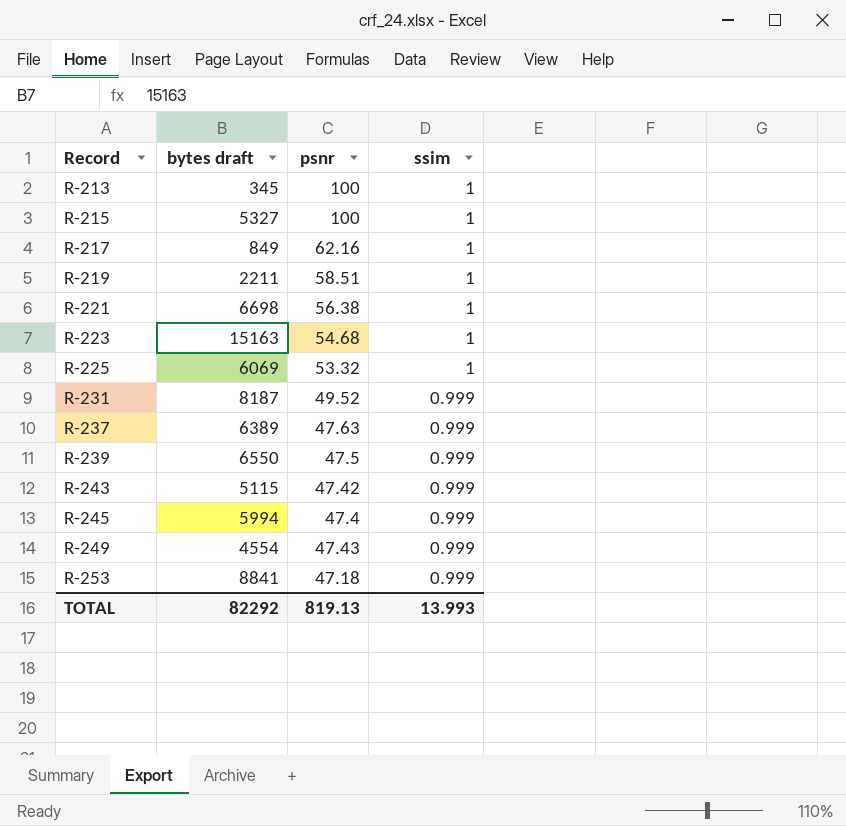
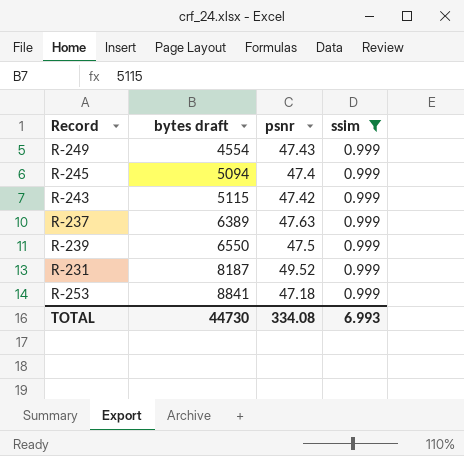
filter: none -> ssim = 0.999
row order: Record ascending -> bytes draft ascending
R-245 | bytes draft: 5994 -> 5094
TOTAL | bytes draft: 82292 -> 44730
TOTAL | psnr: 819.13 -> 334.08
TOTAL | ssim: 13.993 -> 6.993

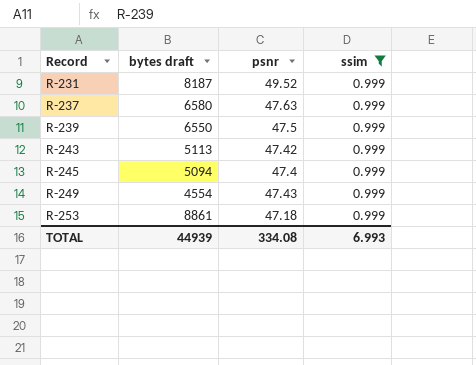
row order: bytes draft ascending -> Record ascending
R-237 | bytes draft: 6389 -> 6580
R-243 | bytes draft: 5115 -> 5113
R-253 | bytes draft: 8841 -> 8861
TOTAL | bytes draft: 44730 -> 44939

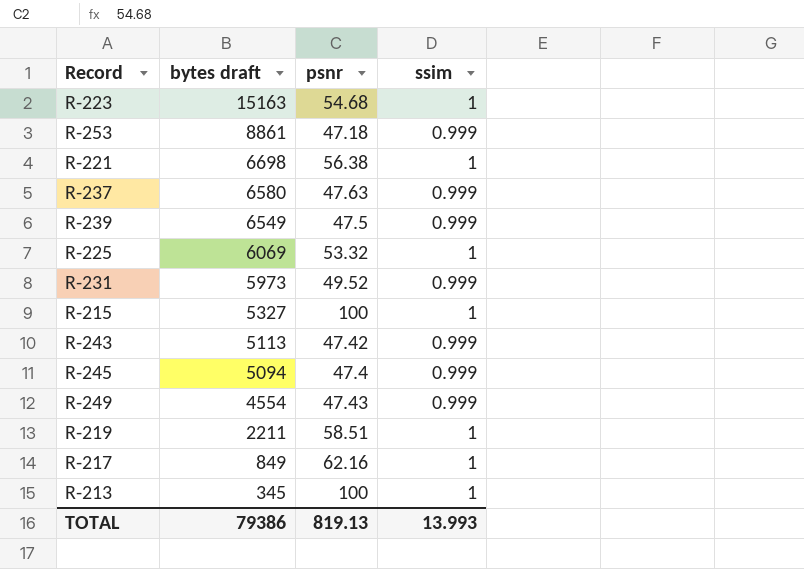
filter: ssim = 0.999 -> none
row order: Record ascending -> bytes draft descending
R-239 | bytes draft: 6550 -> 6549
R-231 | bytes draft: 8187 -> 5973
TOTAL | bytes draft: 44939 -> 79386
TOTAL | psnr: 334.08 -> 819.13
TOTAL | ssim: 6.993 -> 13.993

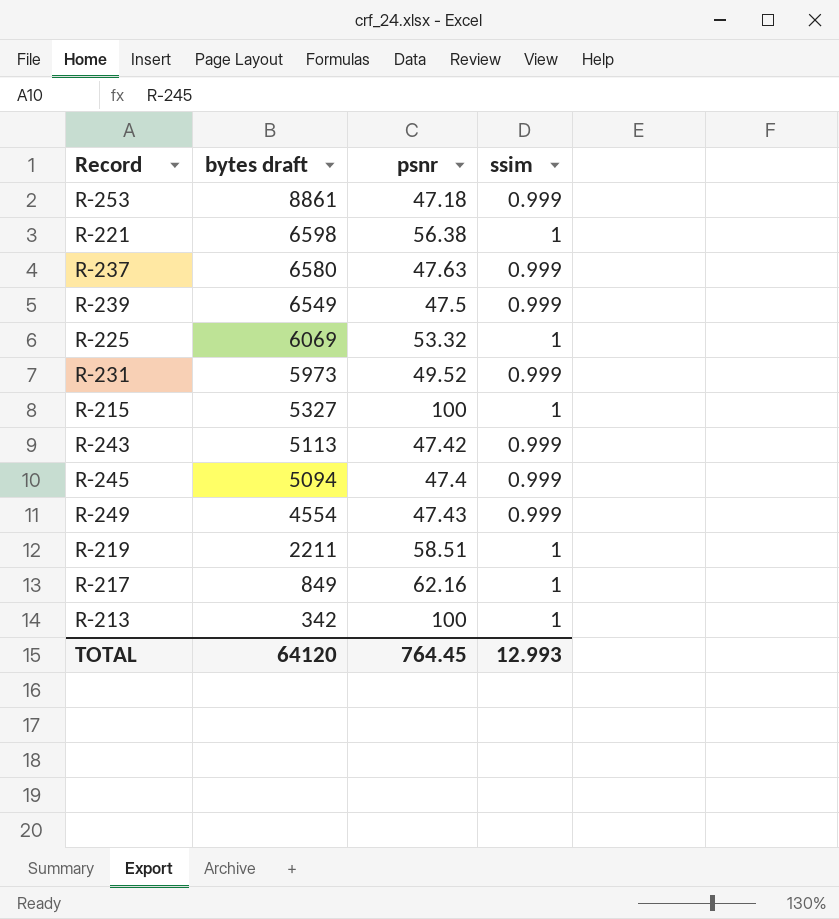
row R-223: 15163 | 54.68 | 1 -> none
R-221 | bytes draft: 6698 -> 6598
R-213 | bytes draft: 345 -> 342
TOTAL | bytes draft: 79386 -> 64120
TOTAL | psnr: 819.13 -> 764.45
TOTAL | ssim: 13.993 -> 12.993

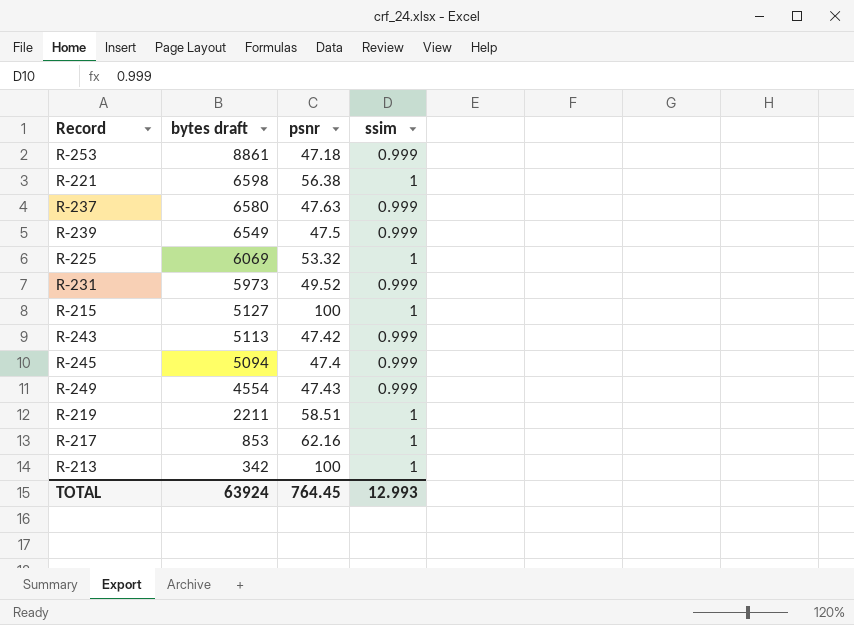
R-215 | bytes draft: 5327 -> 5127
R-217 | bytes draft: 849 -> 853
TOTAL | bytes draft: 64120 -> 63924

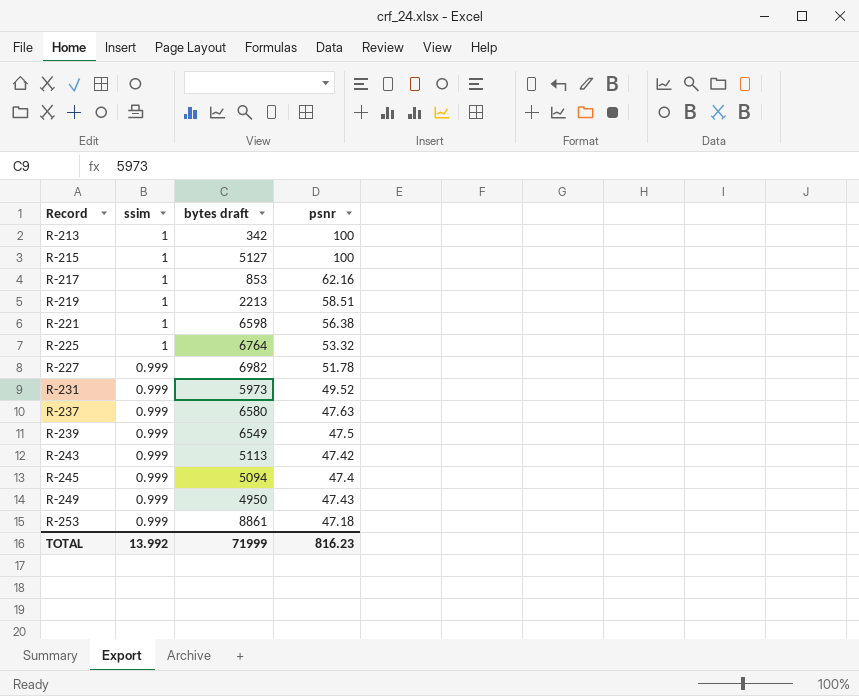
row order: bytes draft descending -> Record ascending
column ssim | position: 4 -> 2
R-219 | bytes draft: 2211 -> 2213
R-225 | bytes draft: 6069 -> 6764
row R-227: none -> 0.999 | 6982 | 51.78
R-249 | bytes draft: 4554 -> 4950
TOTAL | ssim: 12.993 -> 13.992
TOTAL | bytes draft: 63924 -> 71999
TOTAL | psnr: 764.45 -> 816.23

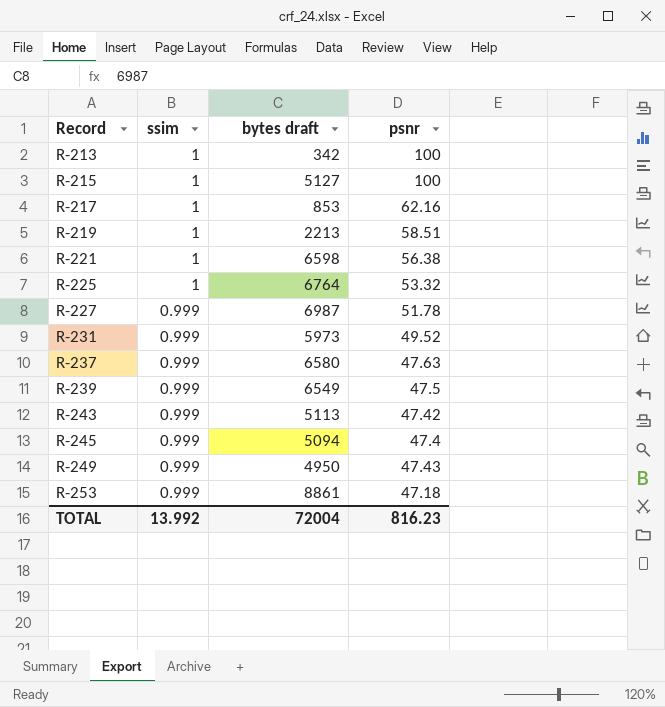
R-227 | bytes draft: 6982 -> 6987
TOTAL | bytes draft: 71999 -> 72004

